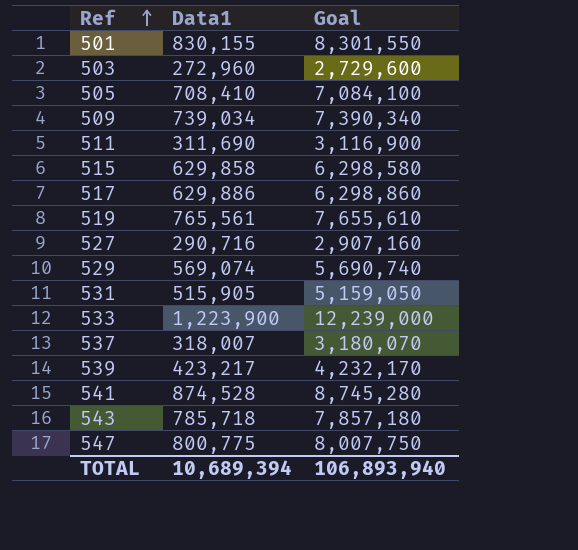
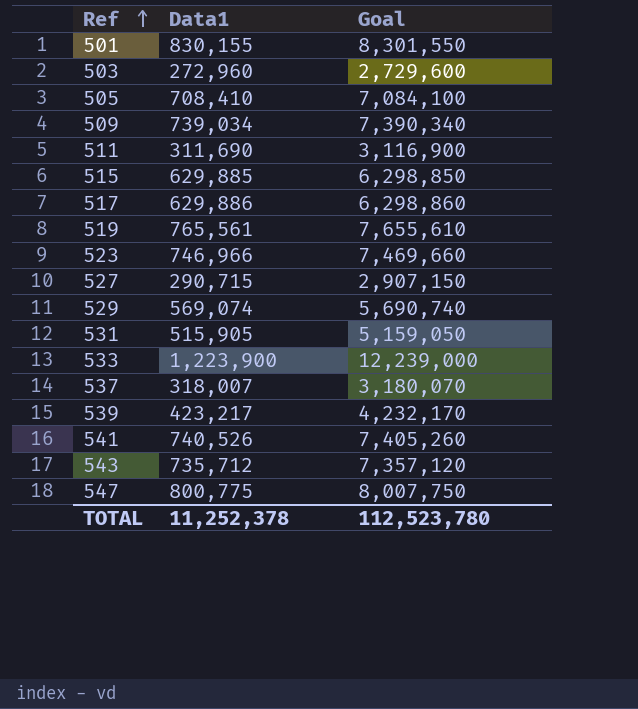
515 | Data1: 629,858 -> 629,885
515 | Goal: 6,298,580 -> 6,298,850
row 523: none -> 746,966 | 7,469,660
527 | Data1: 290,716 -> 290,715
527 | Goal: 2,907,160 -> 2,907,150
541 | Data1: 874,528 -> 740,526
541 | Goal: 8,745,280 -> 7,405,260
543 | Data1: 785,718 -> 735,712
543 | Goal: 7,857,180 -> 7,357,120
TOTAL | Data1: 10,689,394 -> 11,252,378
TOTAL | Goal: 106,893,940 -> 112,523,780

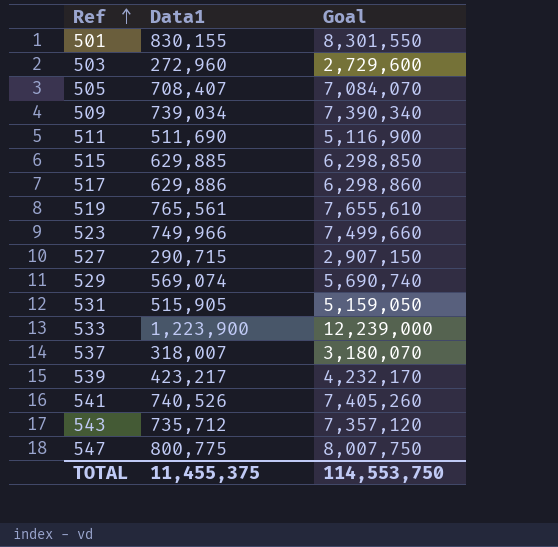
505 | Data1: 708,410 -> 708,407
505 | Goal: 7,084,100 -> 7,084,070
511 | Data1: 311,690 -> 511,690
511 | Goal: 3,116,900 -> 5,116,900
523 | Data1: 746,966 -> 749,966
523 | Goal: 7,469,660 -> 7,499,660
TOTAL | Data1: 11,252,378 -> 11,455,375
TOTAL | Goal: 112,523,780 -> 114,553,750

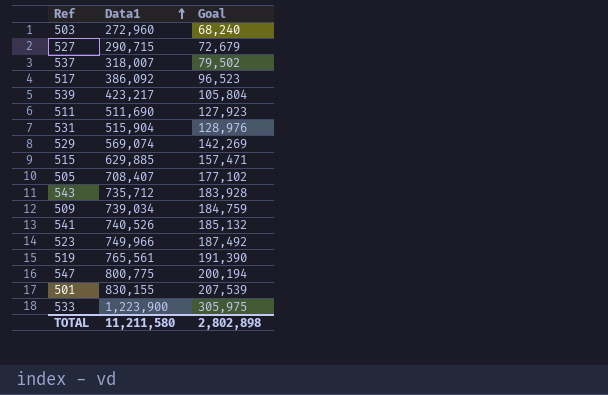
row order: Ref ascending -> Data1 ascending
column Goal | formula: [Data1] * 10 -> [Data1] * 0.25
517 | Data1: 629,886 -> 386,092
531 | Data1: 515,905 -> 515,904
TOTAL | Data1: 11,455,375 -> 11,211,580
TOTAL | Goal: 114,553,750 -> 2,802,898

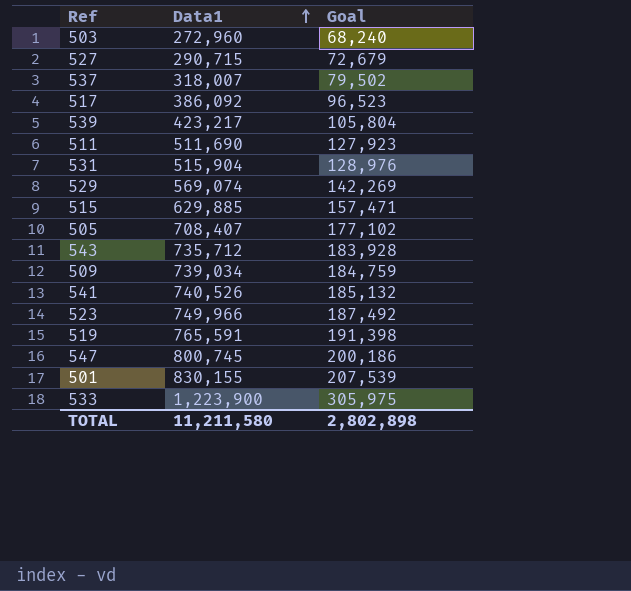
519 | Data1: 765,561 -> 765,591
519 | Goal: 191,390 -> 191,398
547 | Data1: 800,775 -> 800,745
547 | Goal: 200,194 -> 200,186

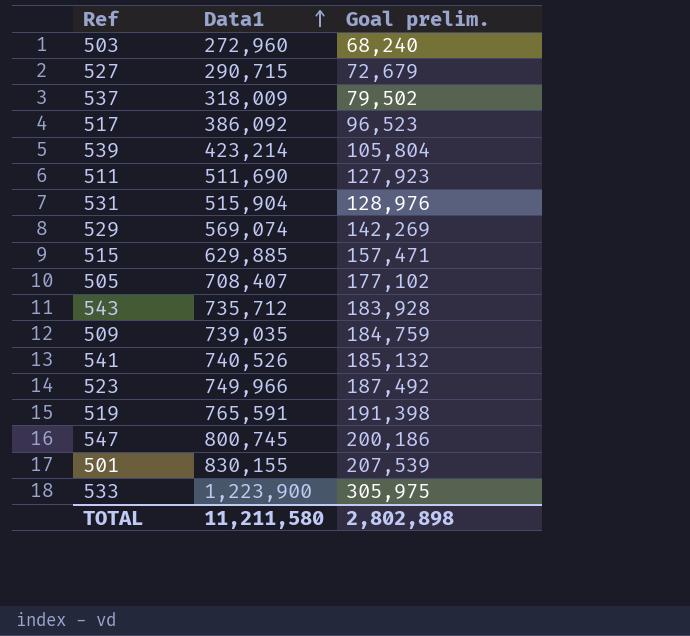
column name: Goal -> Goal prelim.
537 | Data1: 318,007 -> 318,009
539 | Data1: 423,217 -> 423,214
509 | Data1: 739,034 -> 739,035

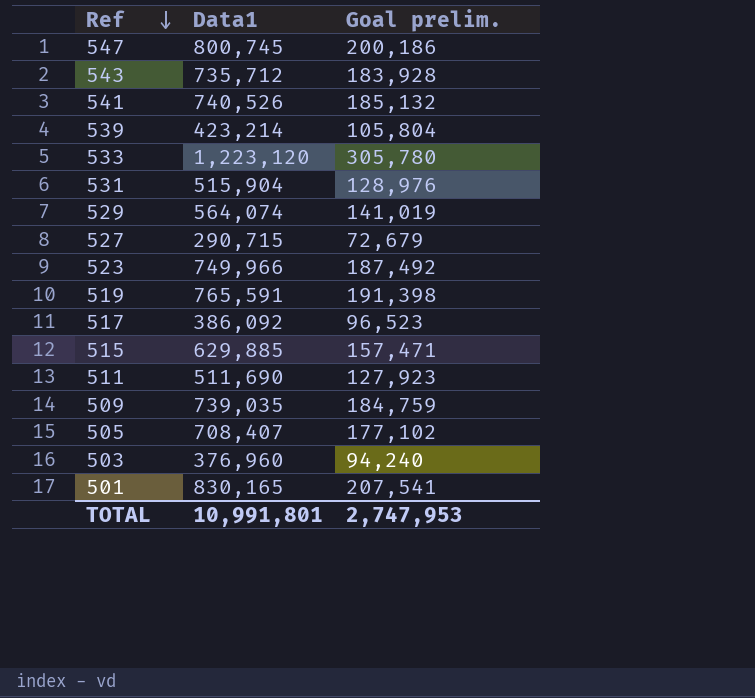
row order: Data1 ascending -> Ref descending
row 537: 318,009 | 79,502 -> none
533 | Data1: 1,223,900 -> 1,223,120
533 | Goal prelim.: 305,975 -> 305,780
529 | Data1: 569,074 -> 564,074
529 | Goal prelim.: 142,269 -> 141,019
503 | Data1: 272,960 -> 376,960
503 | Goal prelim.: 68,240 -> 94,240
501 | Data1: 830,155 -> 830,165
501 | Goal prelim.: 207,539 -> 207,541
TOTAL | Data1: 11,211,580 -> 10,991,801
TOTAL | Goal prelim.: 2,802,898 -> 2,747,953

